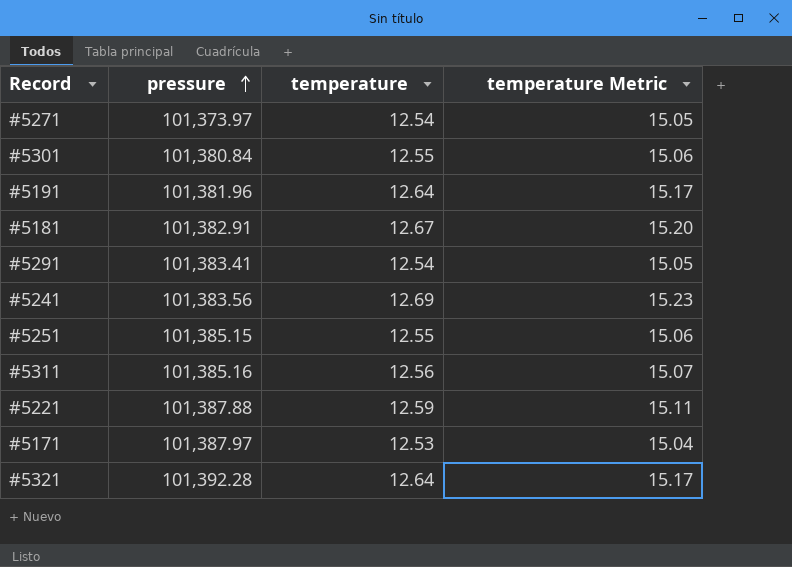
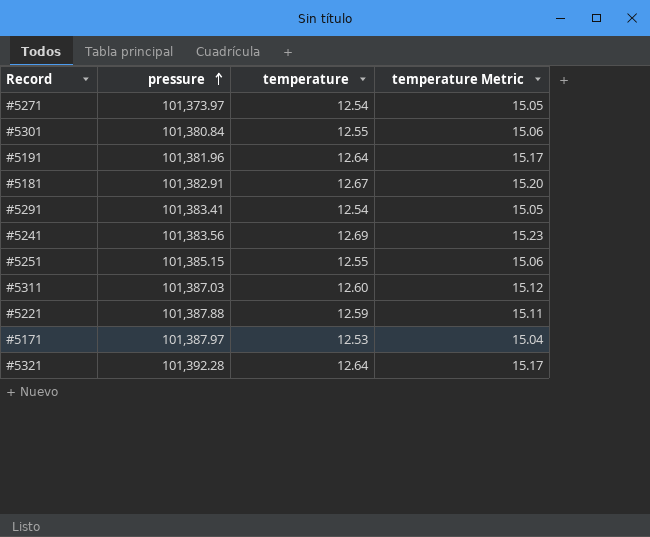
#5311 | pressure: 101,385.16 -> 101,387.03
#5311 | temperature: 12.56 -> 12.60
#5311 | temperature Metric: 15.07 -> 15.12

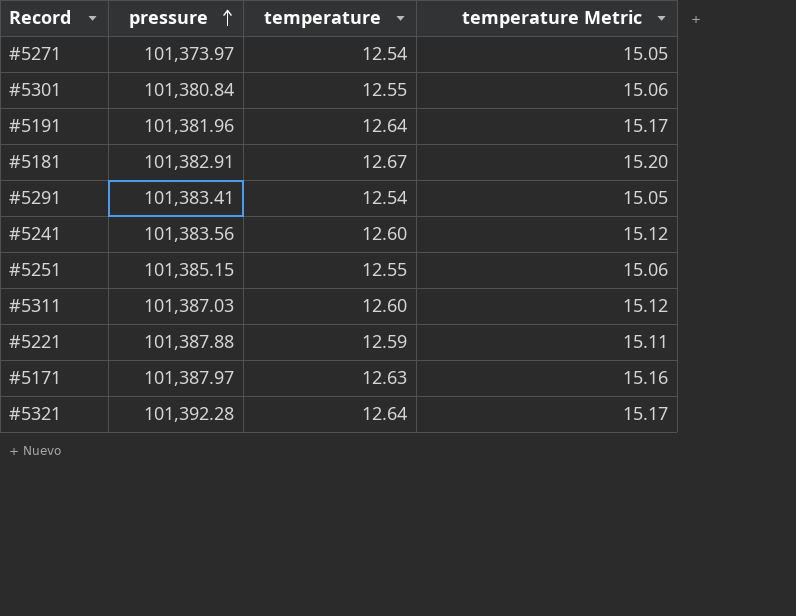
#5241 | temperature: 12.69 -> 12.60
#5241 | temperature Metric: 15.23 -> 15.12
#5171 | temperature: 12.53 -> 12.63
#5171 | temperature Metric: 15.04 -> 15.16

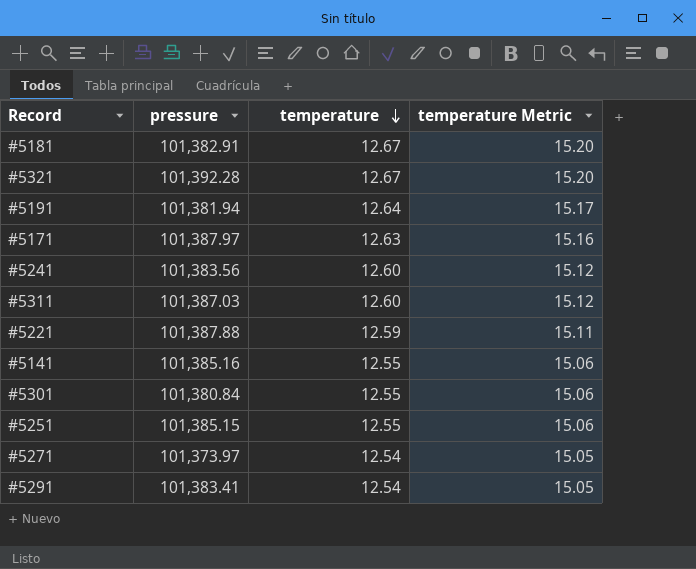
row order: pressure ascending -> temperature descending
#5321 | temperature: 12.64 -> 12.67
#5321 | temperature Metric: 15.17 -> 15.20
#5191 | pressure: 101,381.96 -> 101,381.94
row #5141: none -> 101,385.16 | 12.55 | 15.06

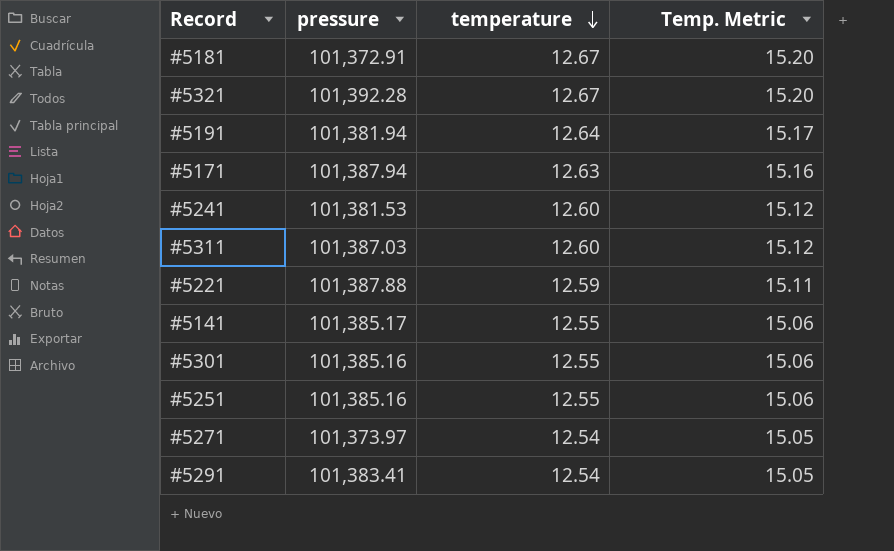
column name: temperature Metric -> Temp. Metric
#5181 | pressure: 101,382.91 -> 101,372.91
#5171 | pressure: 101,387.97 -> 101,387.94
#5241 | pressure: 101,383.56 -> 101,381.53
#5141 | pressure: 101,385.16 -> 101,385.17
#5301 | pressure: 101,380.84 -> 101,385.16
#5251 | pressure: 101,385.15 -> 101,385.16

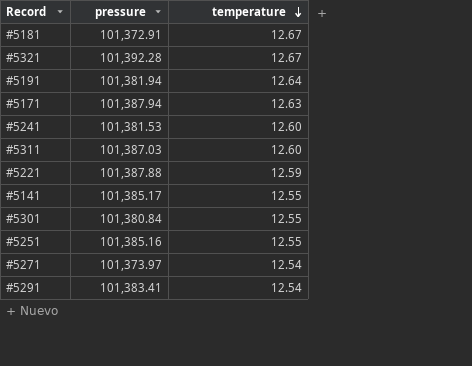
column Temp. Metric | formula: [temperature] * 1.2 -> none
#5301 | pressure: 101,385.16 -> 101,380.84

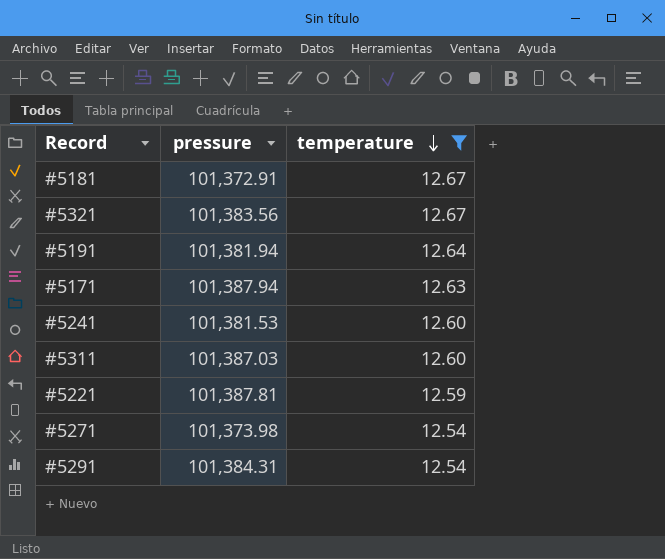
filter: none -> temperature != 12.55
#5321 | pressure: 101,392.28 -> 101,383.56
#5221 | pressure: 101,387.88 -> 101,387.81
#5271 | pressure: 101,373.97 -> 101,373.98
#5291 | pressure: 101,383.41 -> 101,384.31

